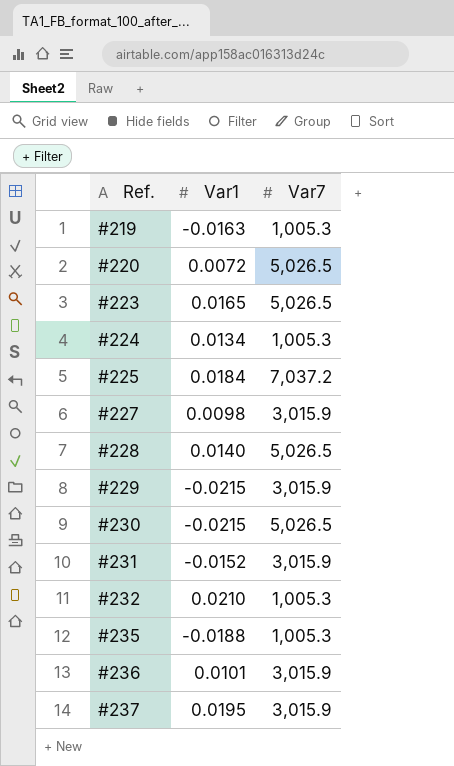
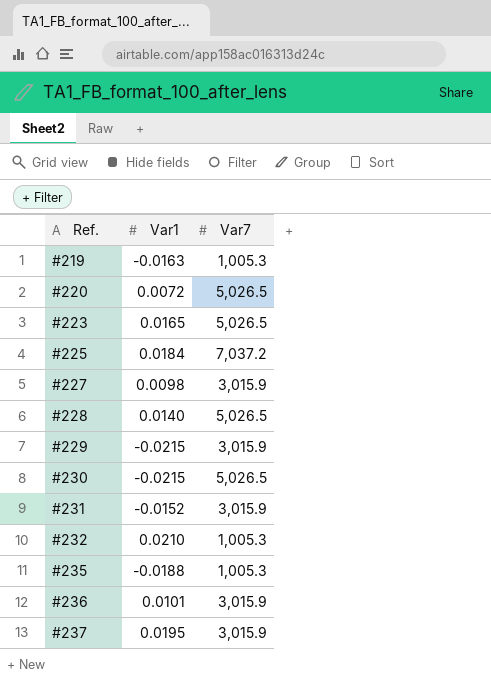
row #224: 0.0134 | 1,005.3 -> none

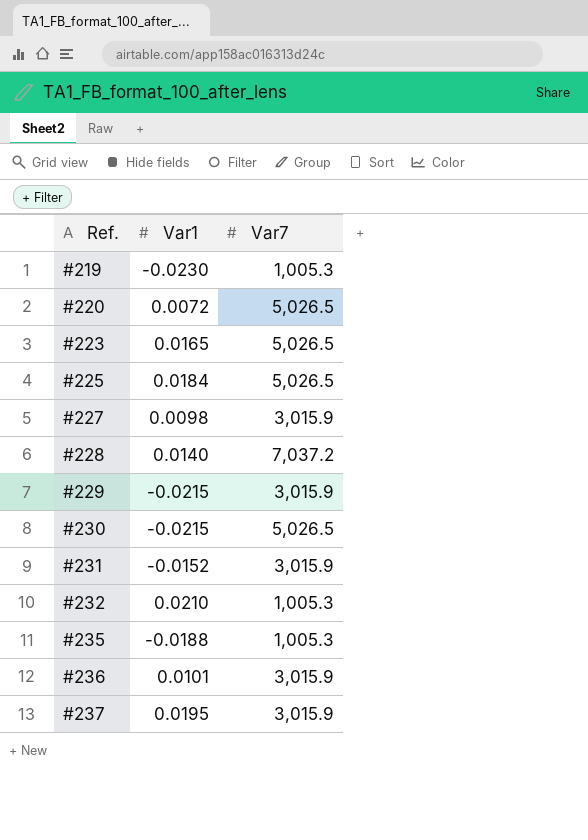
#219 | Var1: -0.0163 -> -0.0230
#225 | Var7: 7,037.2 -> 5,026.5
#228 | Var7: 5,026.5 -> 7,037.2

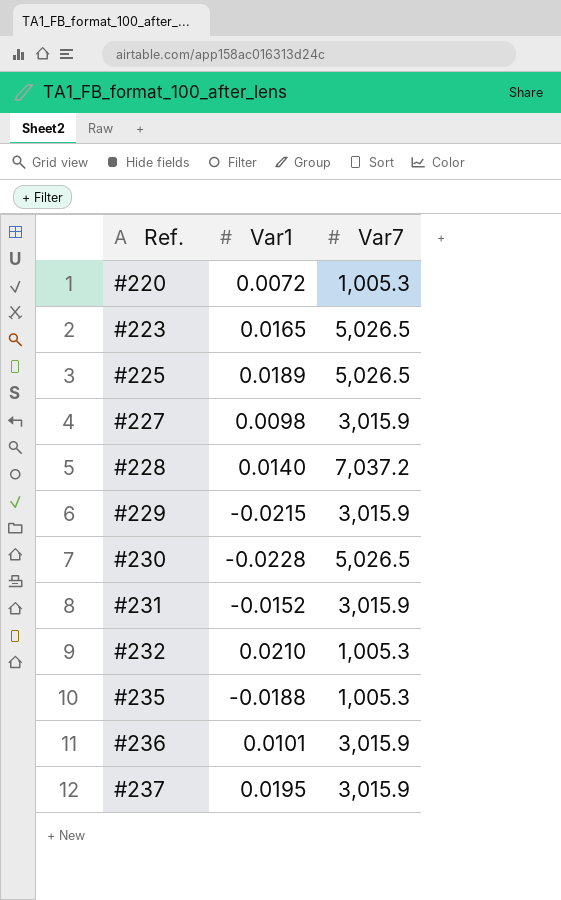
row #219: -0.0230 | 1,005.3 -> none
#220 | Var7: 5,026.5 -> 1,005.3
#225 | Var1: 0.0184 -> 0.0189
#230 | Var1: -0.0215 -> -0.0228

